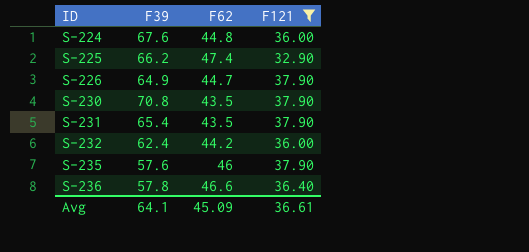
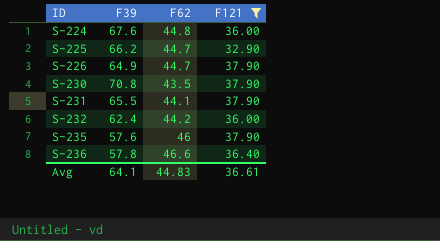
S-225 | F62: 47.4 -> 44.7
S-231 | F39: 65.4 -> 65.5
S-231 | F62: 43.5 -> 44.1
Avg | F62: 45.09 -> 44.83

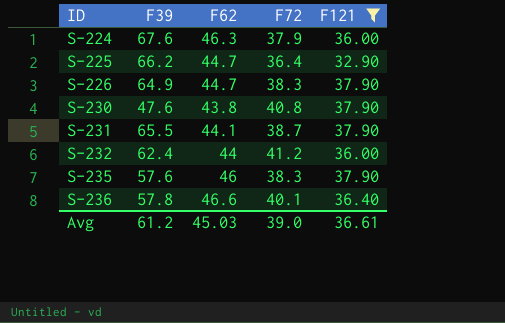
column F72 | position: none -> 4
S-224 | F62: 44.8 -> 46.3
S-230 | F39: 70.8 -> 47.6
S-230 | F62: 43.5 -> 43.8
S-232 | F62: 44.2 -> 44
Avg | F39: 64.1 -> 61.2
Avg | F62: 44.83 -> 45.03

